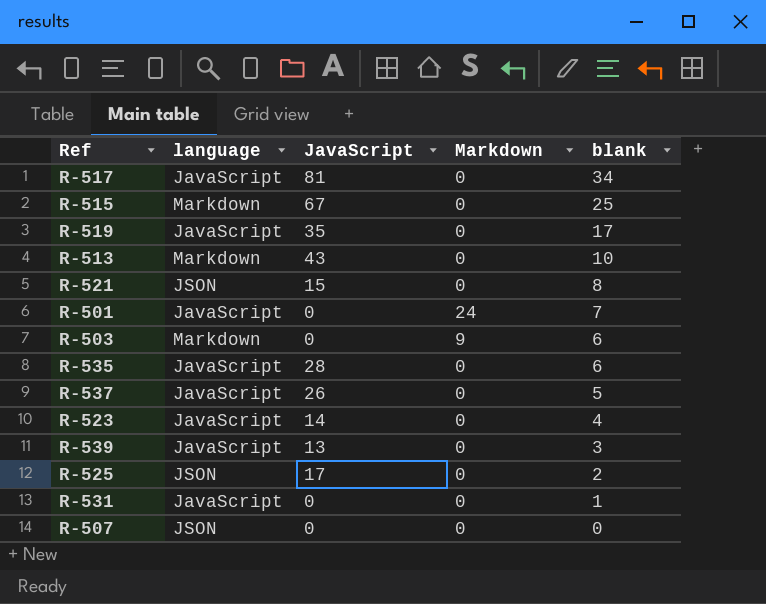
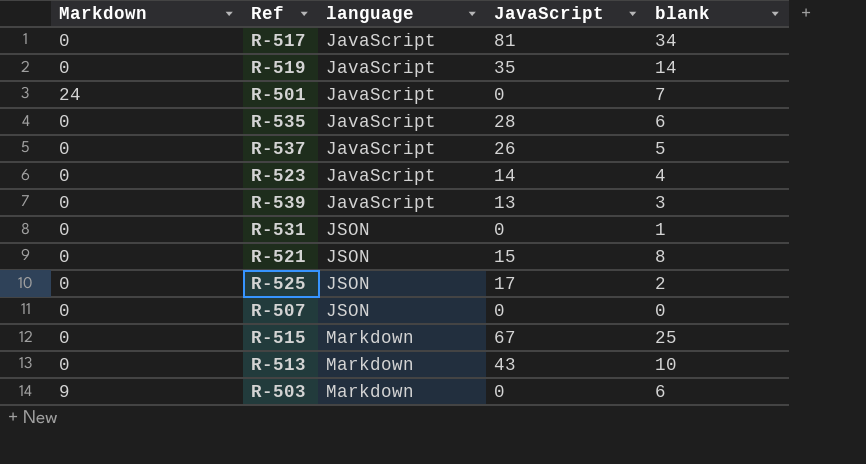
row order: blank descending -> language ascending
column Markdown | position: 4 -> 1
R-519 | blank: 17 -> 14
R-531 | language: JavaScript -> JSON

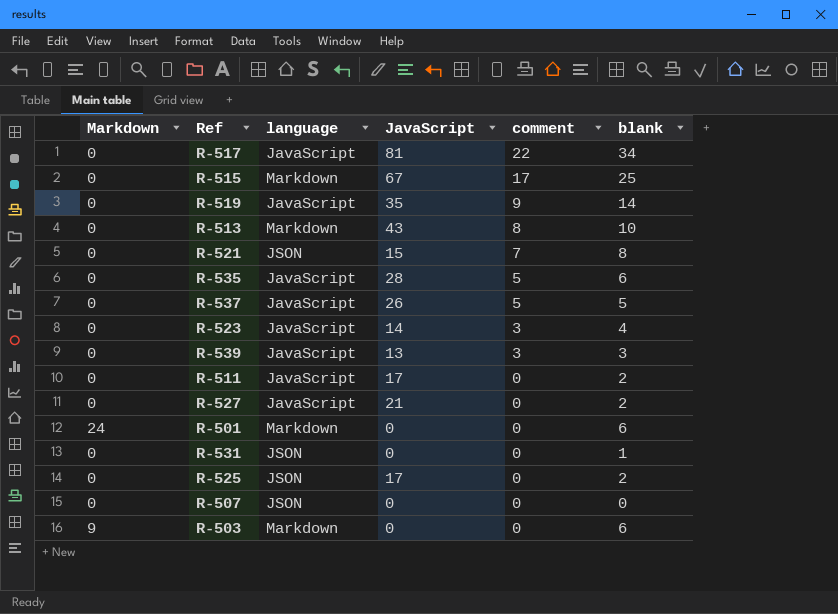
row order: language ascending -> comment descending
column comment | position: none -> 5
row R-511: none -> 0 | JavaScript | 17 | 0 | 2
row R-527: none -> 0 | JavaScript | 21 | 0 | 2
R-501 | language: JavaScript -> Markdown
R-501 | blank: 7 -> 6

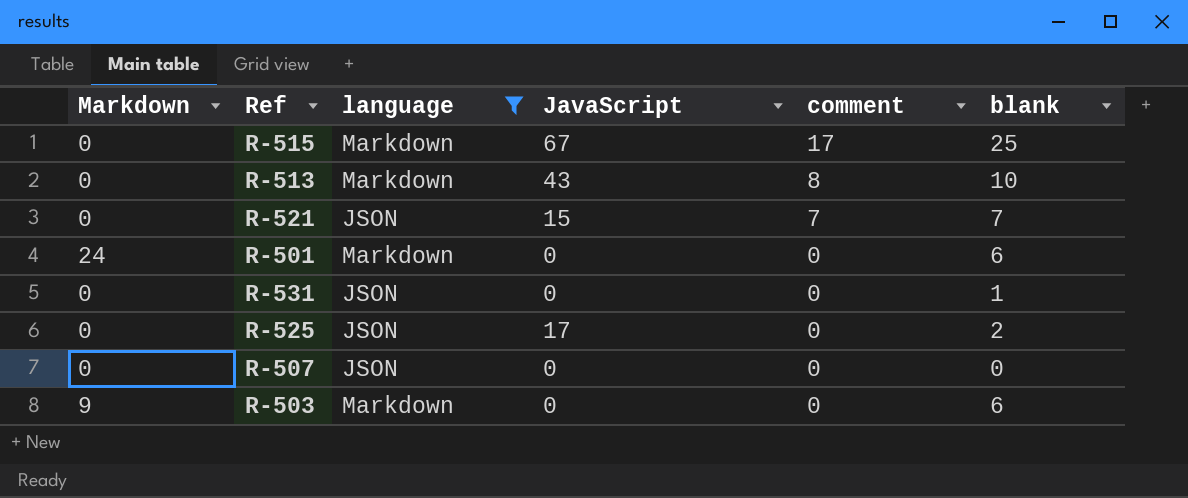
filter: none -> language != JavaScript
R-521 | blank: 8 -> 7

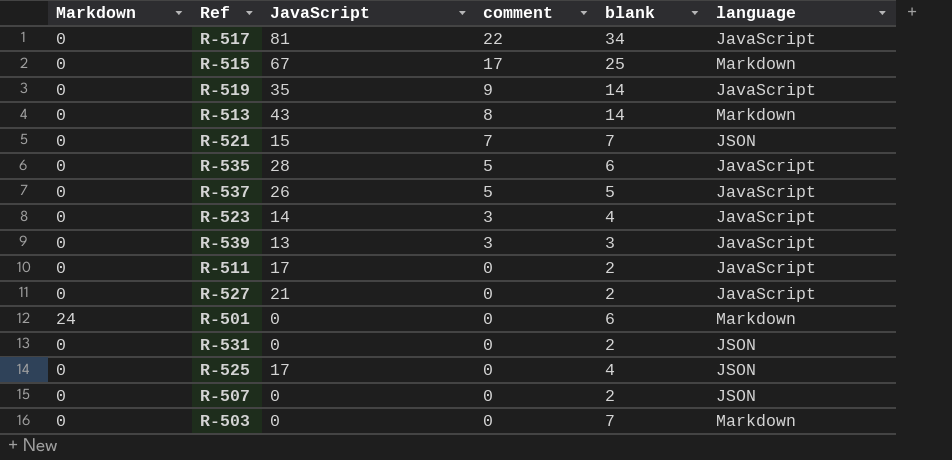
filter: language != JavaScript -> none
column language | position: 3 -> 6
R-513 | blank: 10 -> 14
R-531 | blank: 1 -> 2
R-525 | blank: 2 -> 4
R-507 | blank: 0 -> 2
R-503 | Markdown: 9 -> 0
R-503 | blank: 6 -> 7

